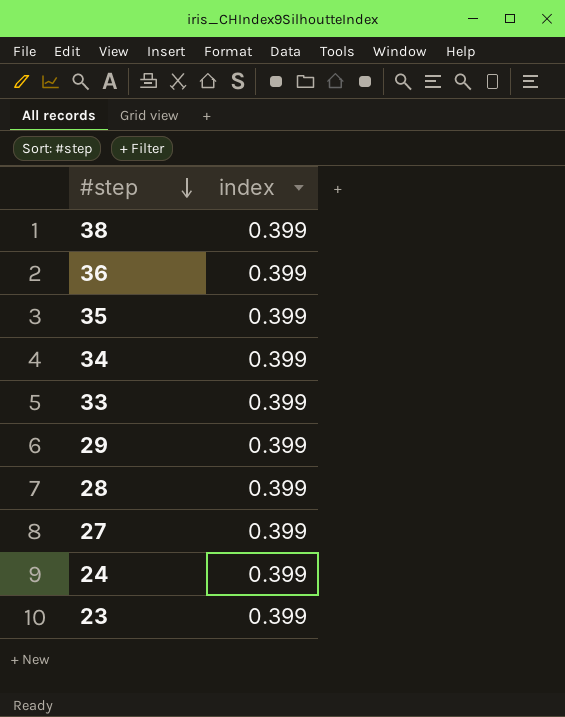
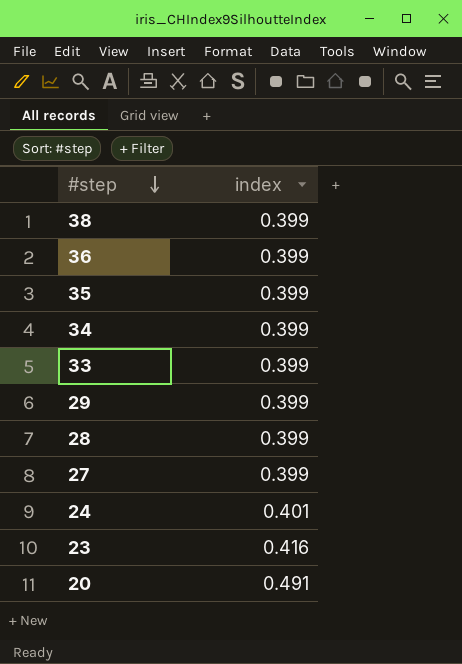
24 | index: 0.399 -> 0.401
23 | index: 0.399 -> 0.416
row 20: none -> 0.491

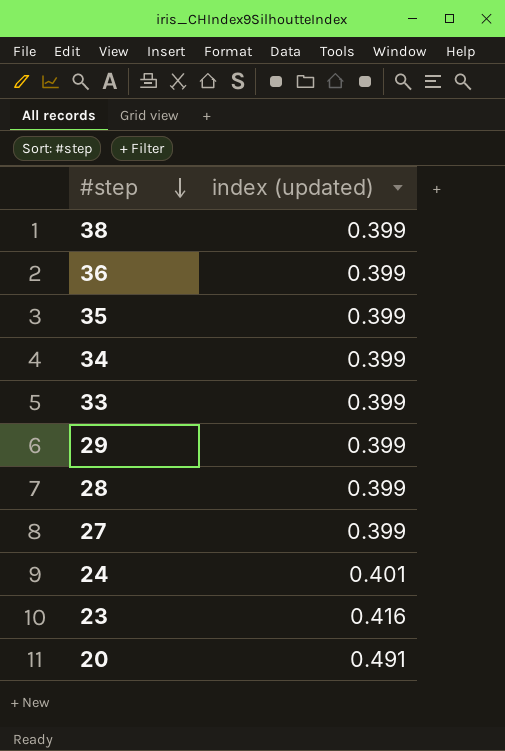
column name: index -> index (updated)

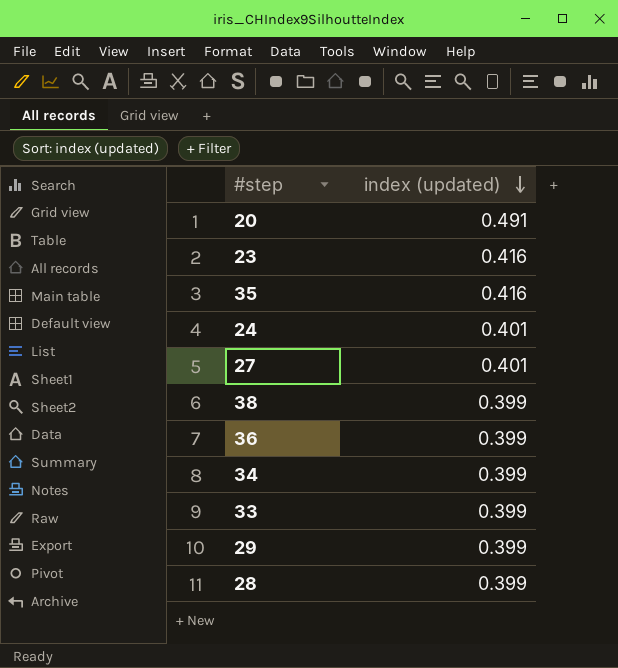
row order: #step descending -> index (updated) descending
35 | index (updated): 0.399 -> 0.416
27 | index (updated): 0.399 -> 0.401

